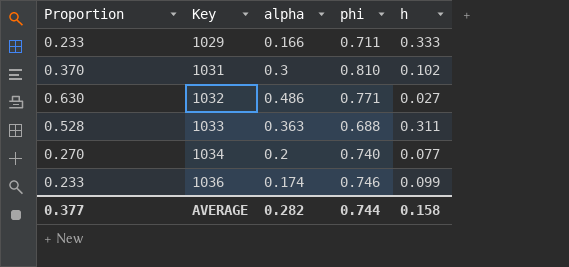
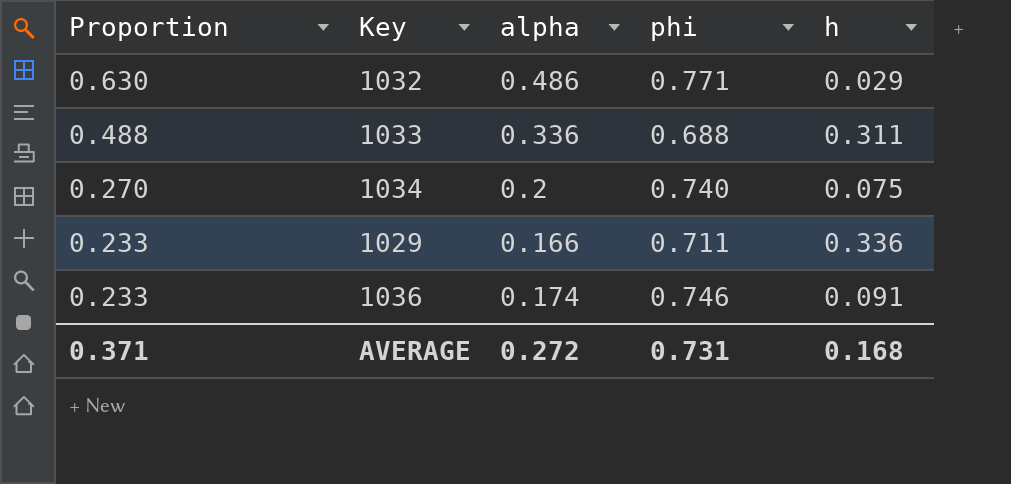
row order: Key ascending -> Proportion descending
row 1031: 0.370 | 0.3 | 0.810 | 0.102 -> none
1032 | h: 0.027 -> 0.029
1033 | Proportion: 0.528 -> 0.488
1033 | alpha: 0.363 -> 0.336
1034 | h: 0.077 -> 0.075
1029 | h: 0.333 -> 0.336
1036 | h: 0.099 -> 0.091
AVERAGE | Proportion: 0.377 -> 0.371
AVERAGE | alpha: 0.282 -> 0.272
AVERAGE | phi: 0.744 -> 0.731
AVERAGE | h: 0.158 -> 0.168

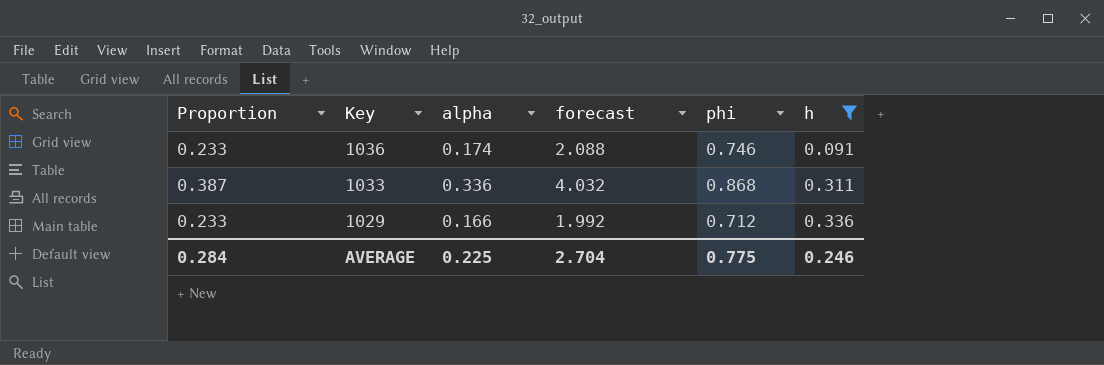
filter: none -> h >= 0.091
row order: Proportion descending -> Key descending
column forecast | formula: none -> [alpha] * 12
1033 | Proportion: 0.488 -> 0.387
1033 | phi: 0.688 -> 0.868
1029 | phi: 0.711 -> 0.712
AVERAGE | Proportion: 0.371 -> 0.284
AVERAGE | alpha: 0.272 -> 0.225
AVERAGE | phi: 0.731 -> 0.775
AVERAGE | h: 0.168 -> 0.246

